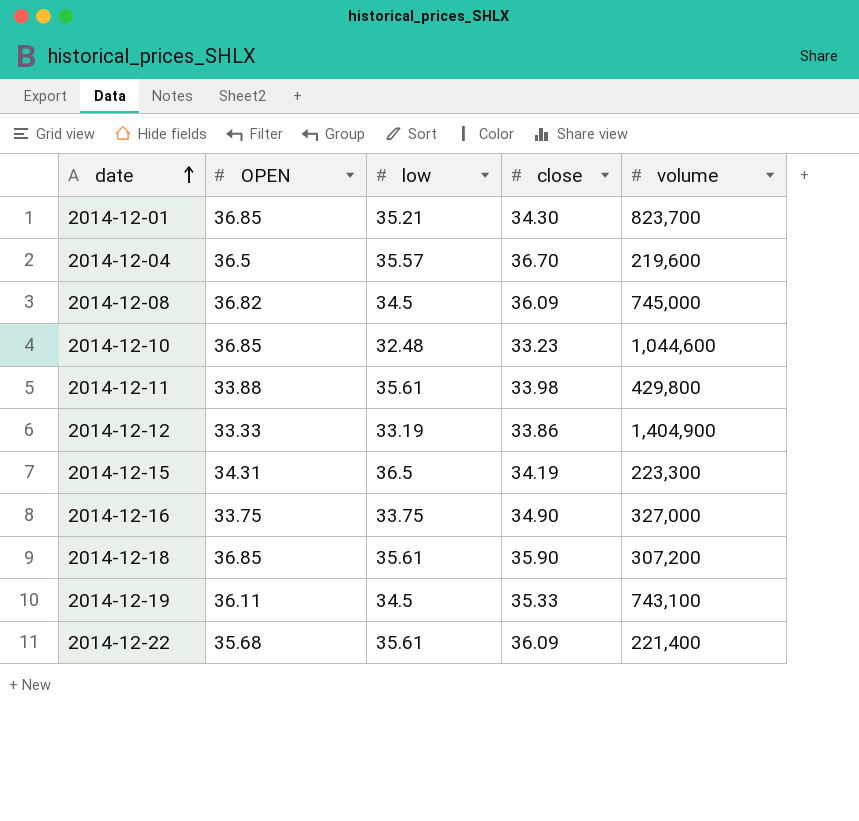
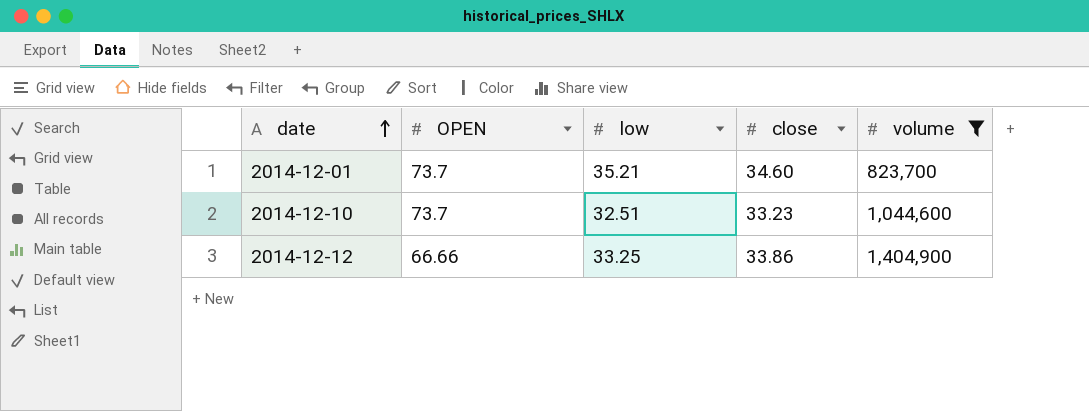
filter: none -> volume >= 823,700
2014-12-01 | OPEN: 36.85 -> 73.7
2014-12-01 | close: 34.30 -> 34.60
2014-12-10 | OPEN: 36.85 -> 73.7
2014-12-10 | low: 32.48 -> 32.51
2014-12-12 | OPEN: 33.33 -> 66.66
2014-12-12 | low: 33.19 -> 33.25

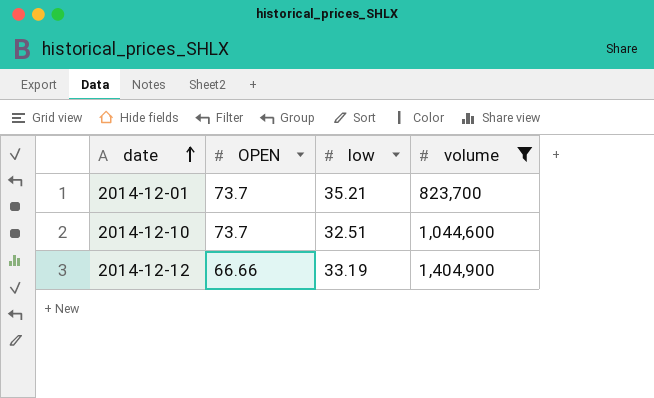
column close | position: 4 -> none
2014-12-12 | low: 33.25 -> 33.19

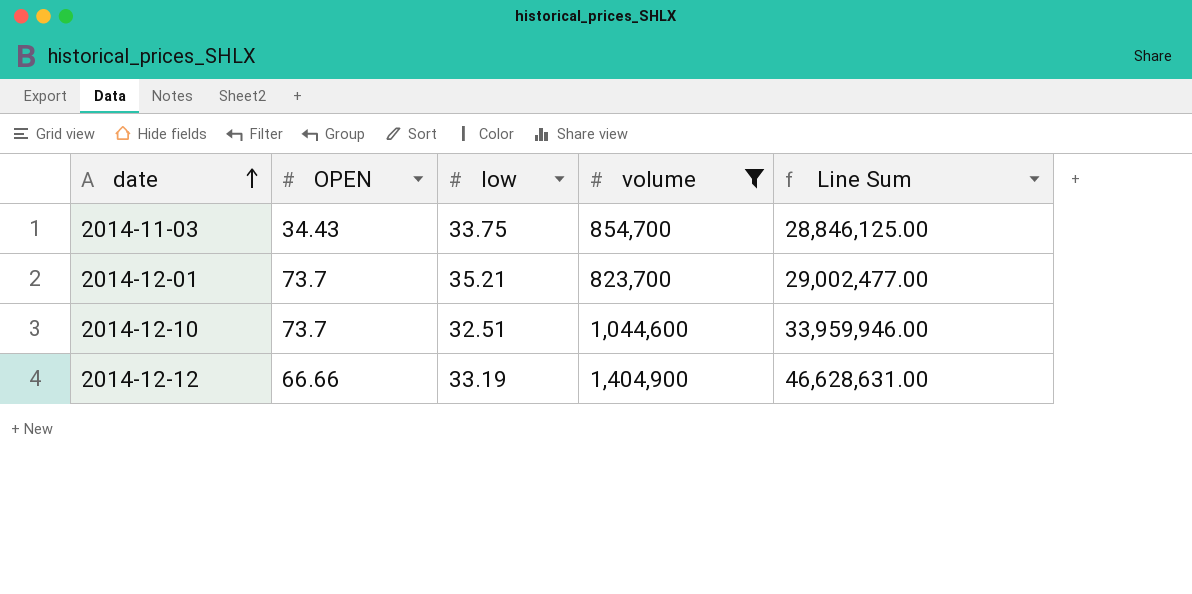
column Line Sum | formula: none -> [low] * [volume]
row 2014-11-03: none -> 34.43 | 33.75 | 854,700 | 28,846,125.00

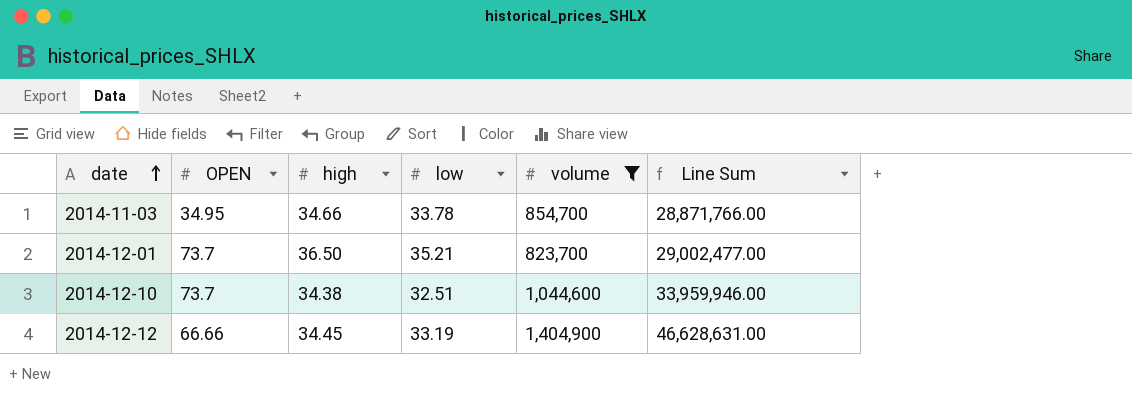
column high | position: none -> 3
2014-11-03 | OPEN: 34.43 -> 34.95
2014-11-03 | low: 33.75 -> 33.78
2014-11-03 | Line Sum: 28,846,125.00 -> 28,871,766.00

